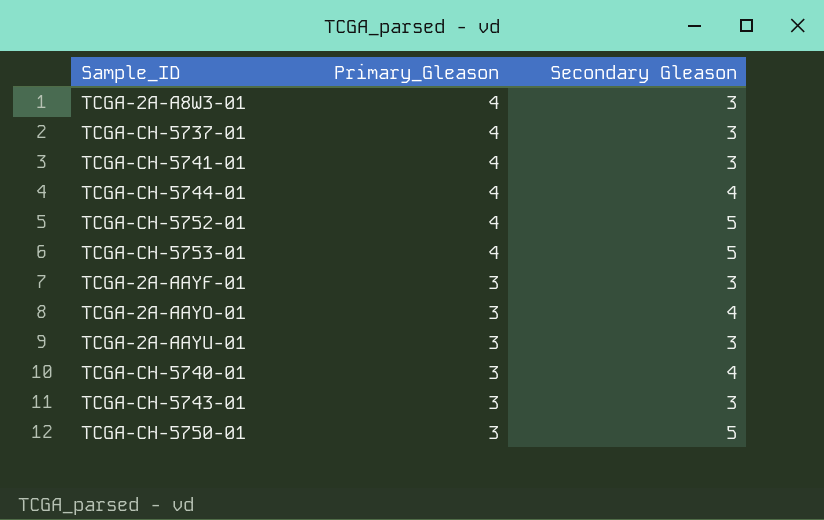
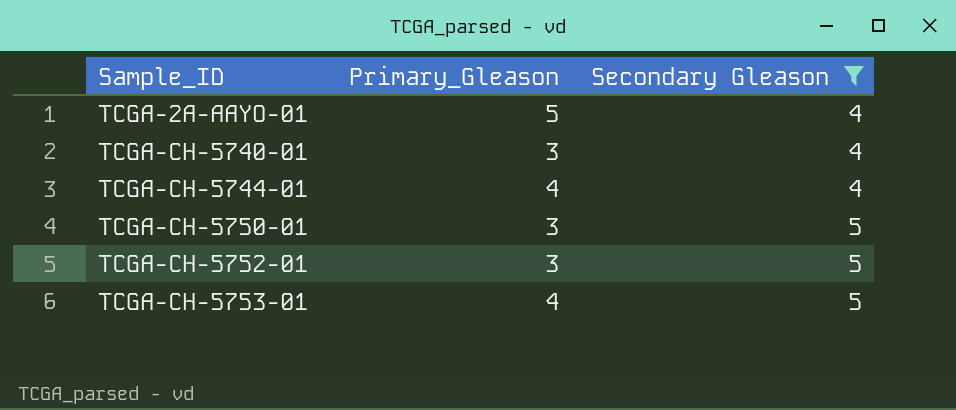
filter: none -> Secondary Gleason != 3
row order: Primary_Gleason descending -> Sample_ID ascending
TCGA-2A-AAYO-01 | Primary_Gleason: 3 -> 5
TCGA-CH-5752-01 | Primary_Gleason: 4 -> 3

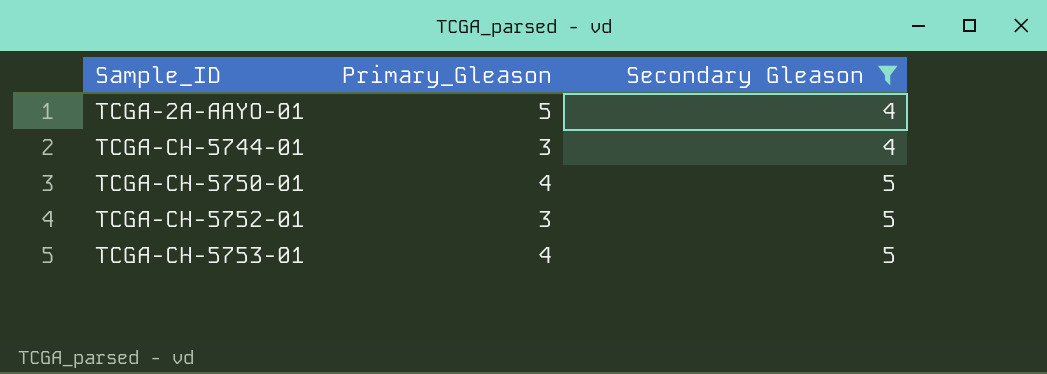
row TCGA-CH-5740-01: 3 | 4 -> none
TCGA-CH-5744-01 | Primary_Gleason: 4 -> 3
TCGA-CH-5750-01 | Primary_Gleason: 3 -> 4

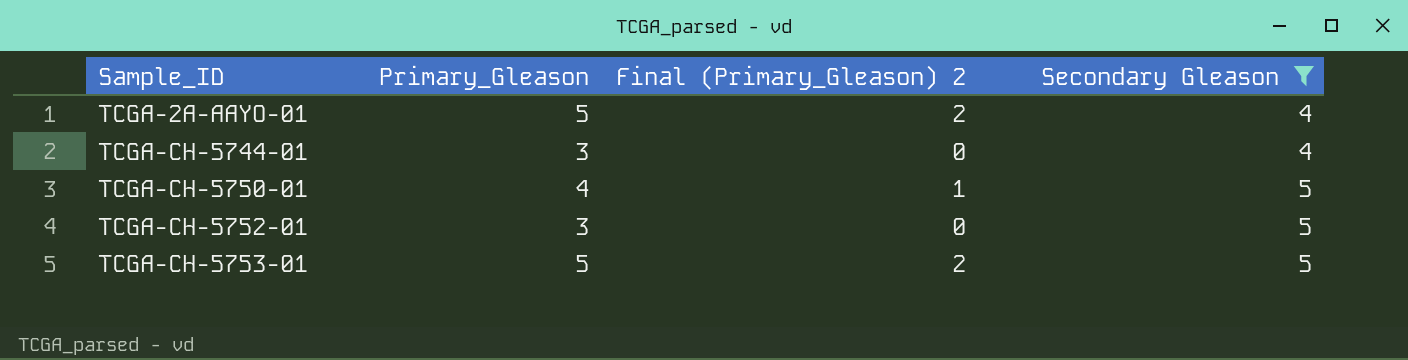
column Final (Primary_Gleason) 2 | formula: none -> [Primary_Gleason] - 3
TCGA-CH-5753-01 | Primary_Gleason: 4 -> 5

